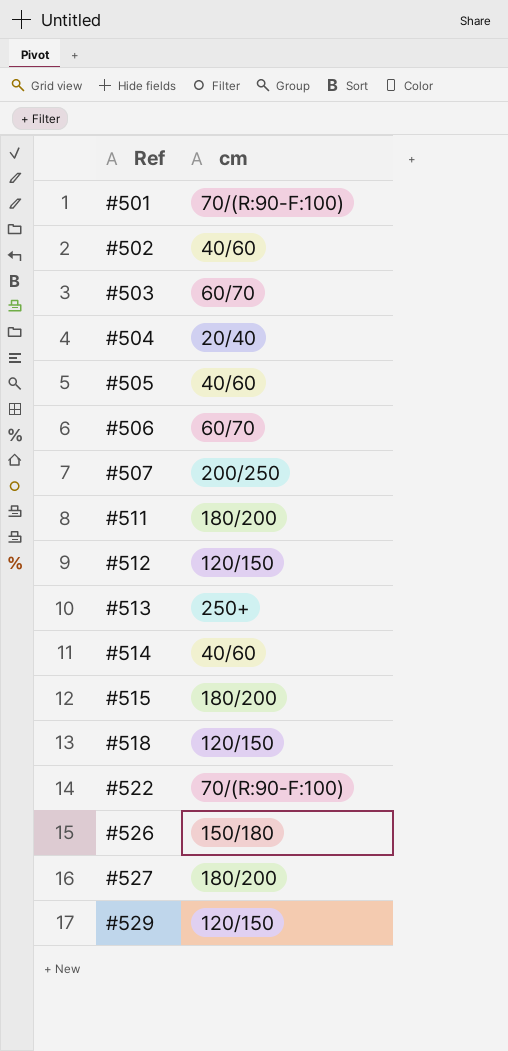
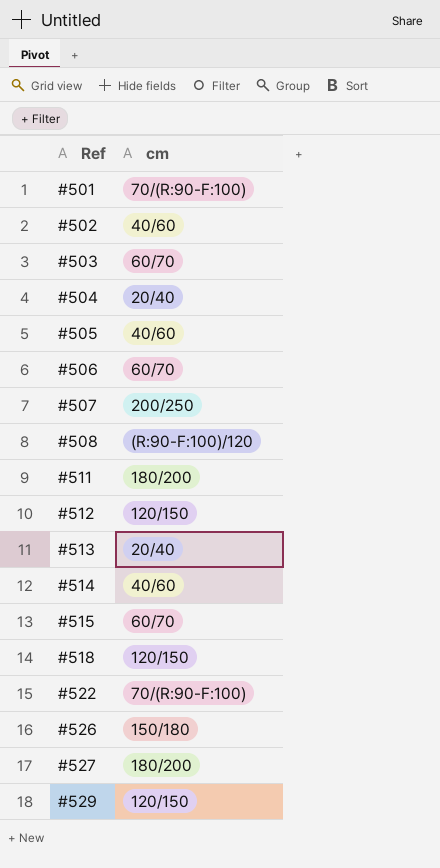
row #508: none -> (R:90-F:100)/120
#513 | cm: 250+ -> 20/40
#515 | cm: 180/200 -> 60/70

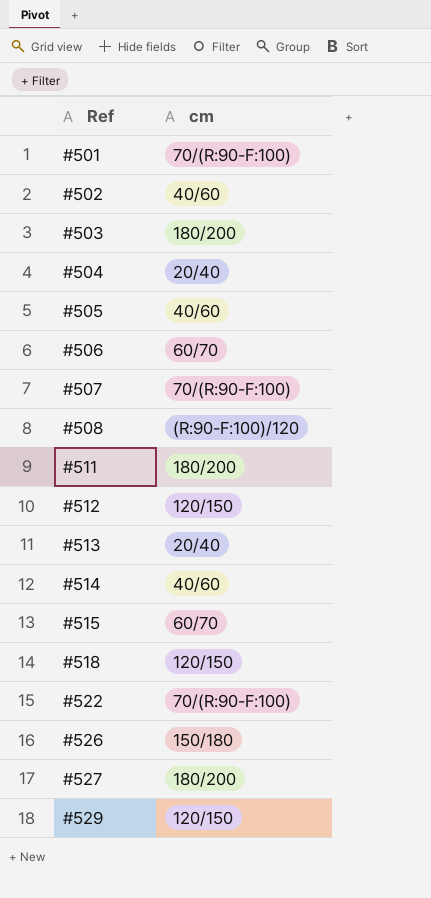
#503 | cm: 60/70 -> 180/200
#507 | cm: 200/250 -> 70/(R:90-F:100)

